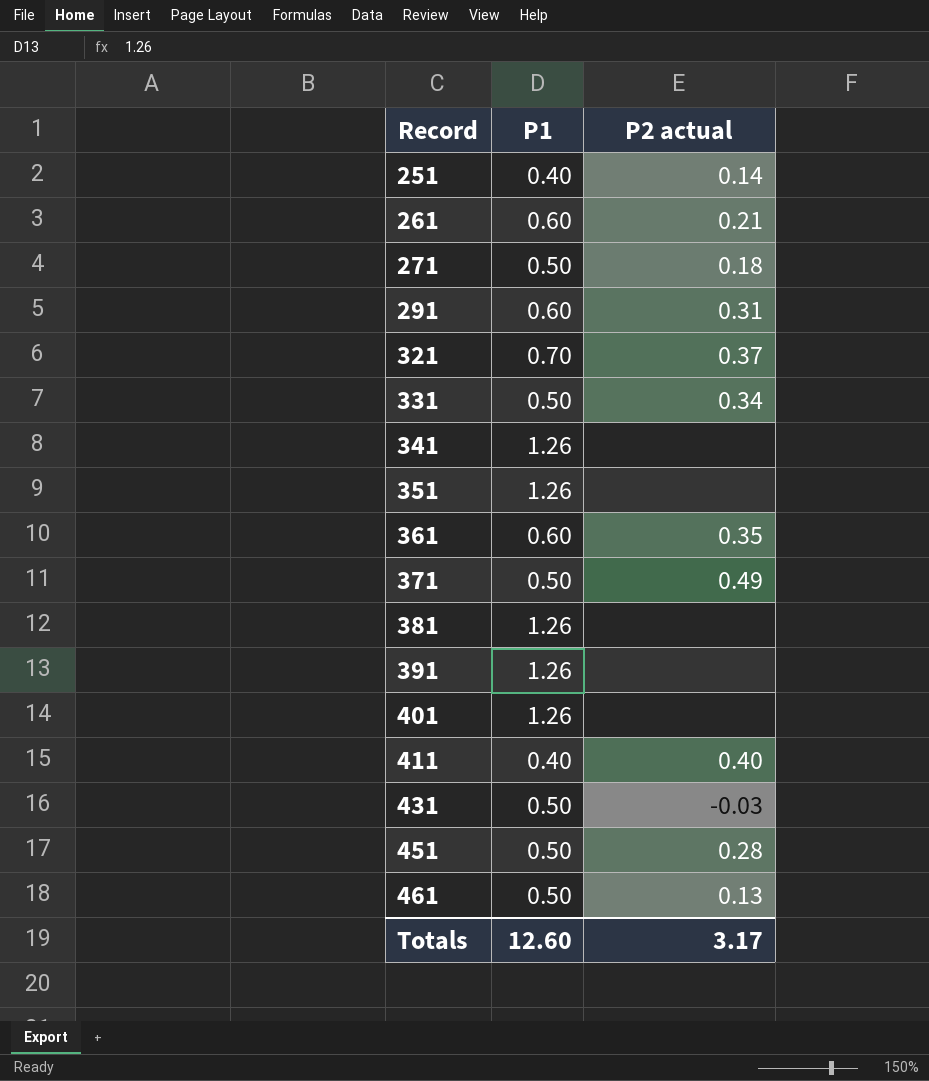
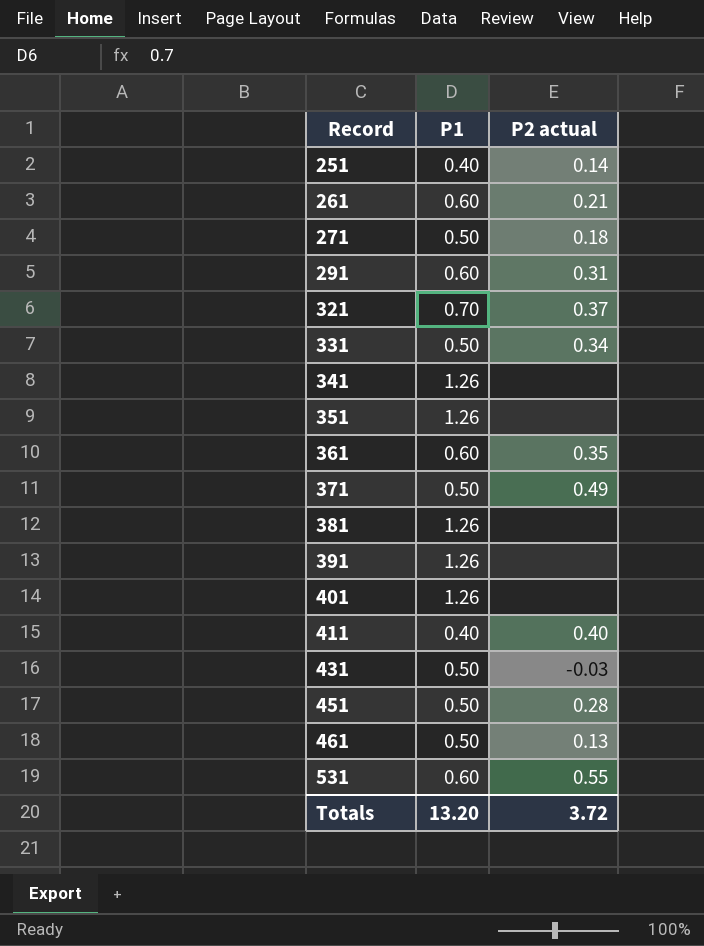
row 531: none -> 0.60 | 0.55
Totals | P1: 12.60 -> 13.20
Totals | P2 actual: 3.17 -> 3.72

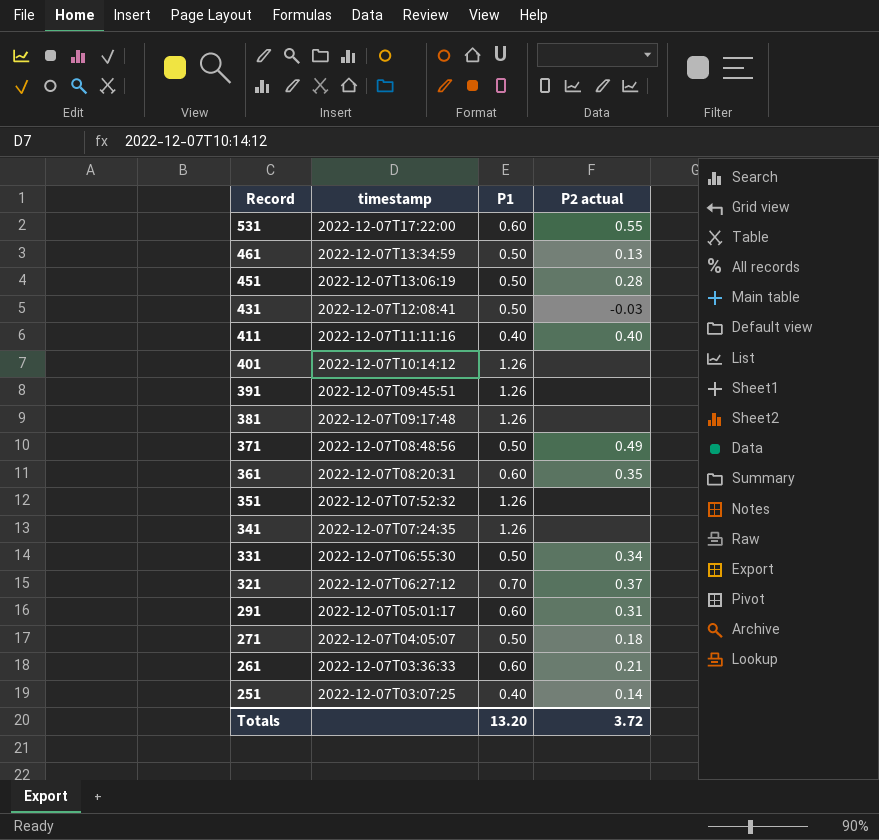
row order: Record ascending -> Record descending
column timestamp | position: none -> 2

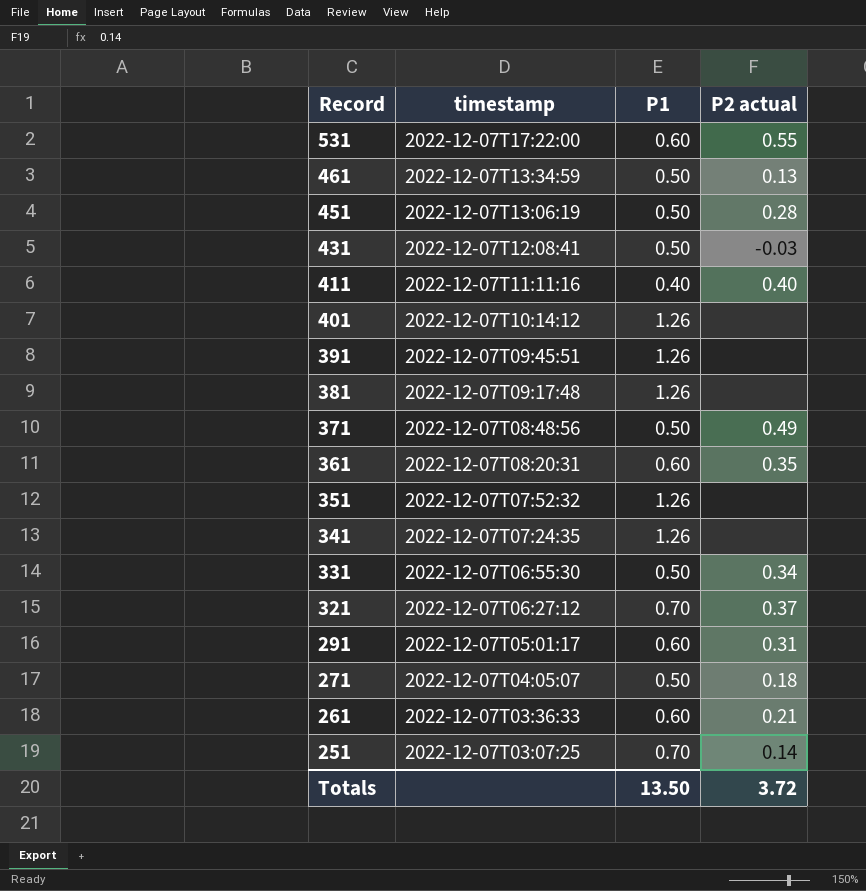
251 | P1: 0.40 -> 0.70
Totals | P1: 13.20 -> 13.50

